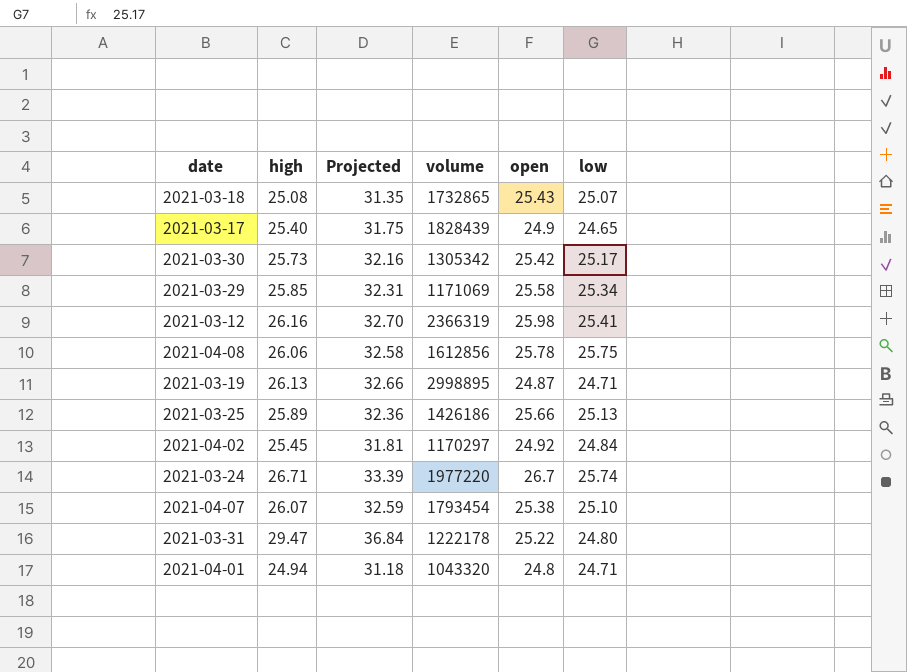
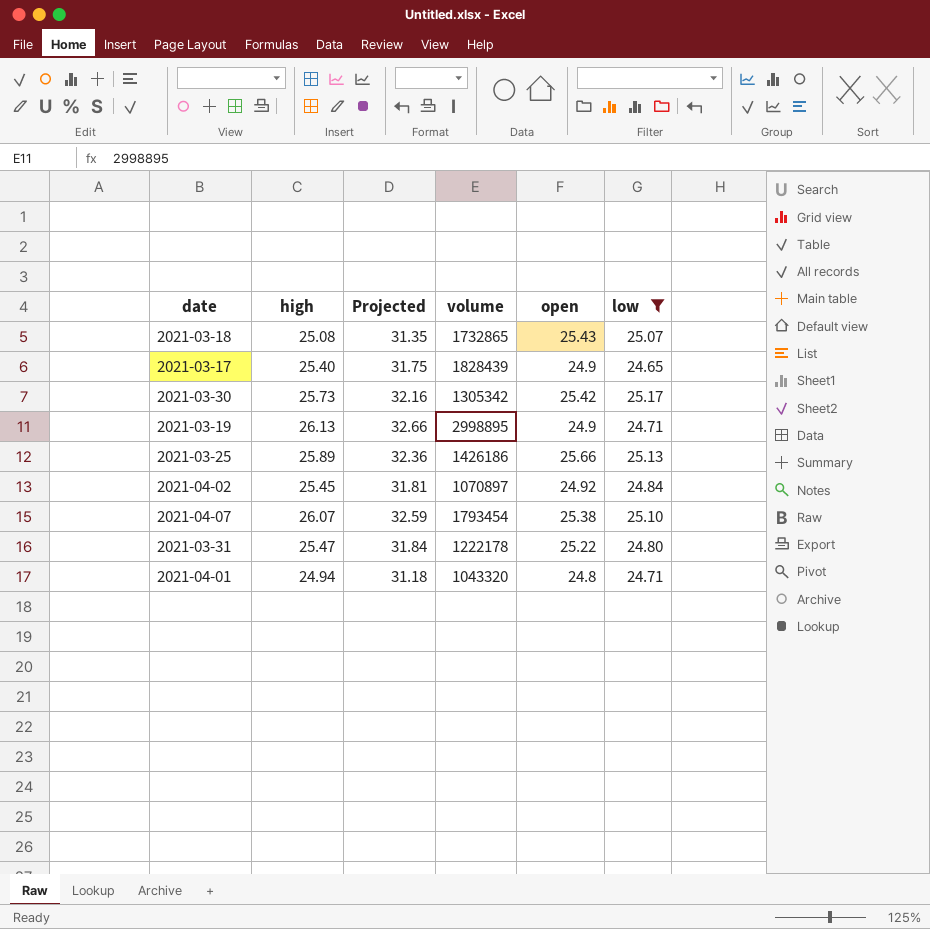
filter: none -> low <= 25.17
2021-03-19 | open: 24.87 -> 24.9
2021-04-02 | volume: 1170297 -> 1070897
2021-03-31 | high: 29.47 -> 25.47
2021-03-31 | Projected: 36.84 -> 31.84

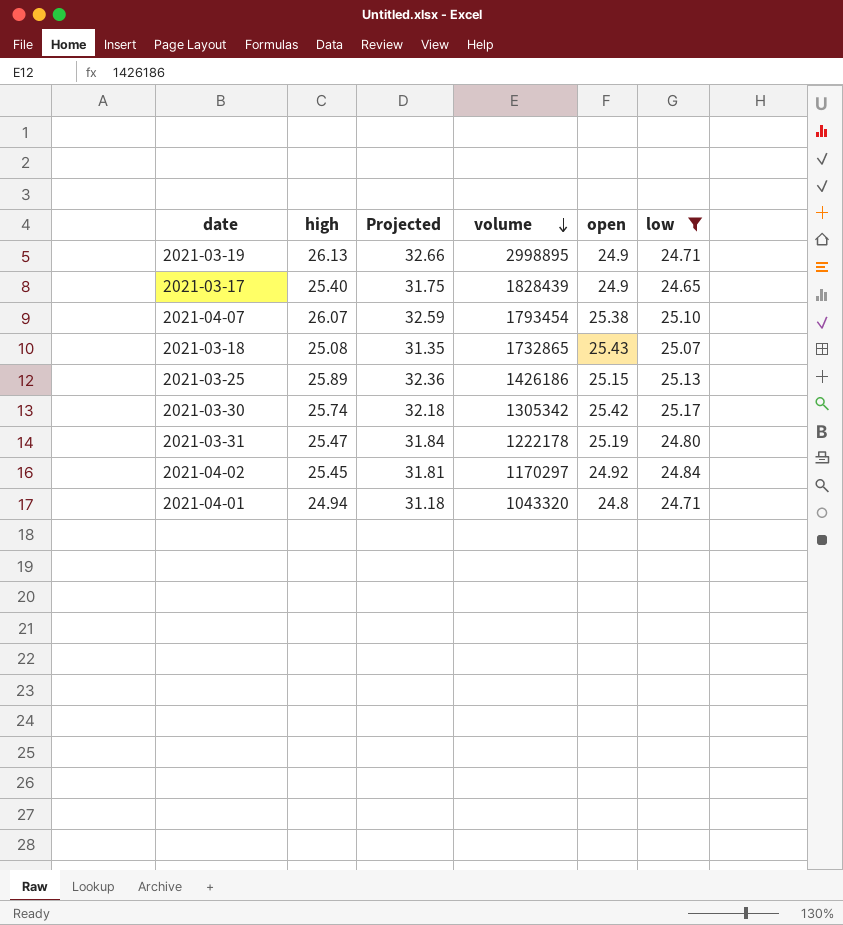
row order: none -> volume descending
2021-03-25 | open: 25.66 -> 25.15
2021-03-30 | high: 25.73 -> 25.74
2021-03-30 | Projected: 32.16 -> 32.18
2021-03-31 | open: 25.22 -> 25.19
2021-04-02 | volume: 1070897 -> 1170297

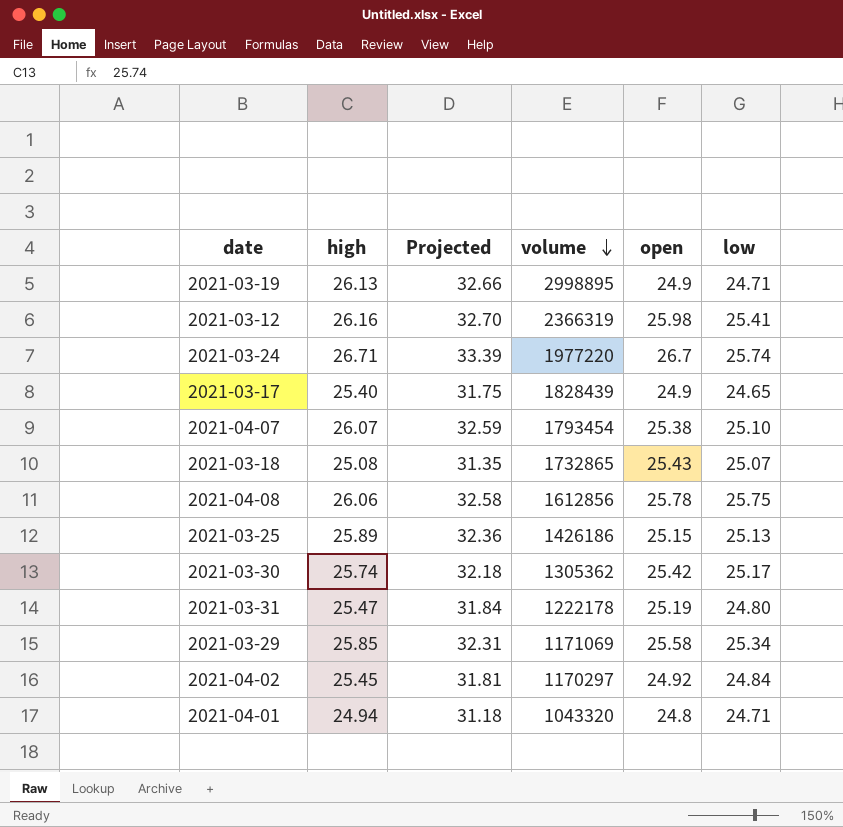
filter: low <= 25.17 -> none
2021-03-30 | volume: 1305342 -> 1305362

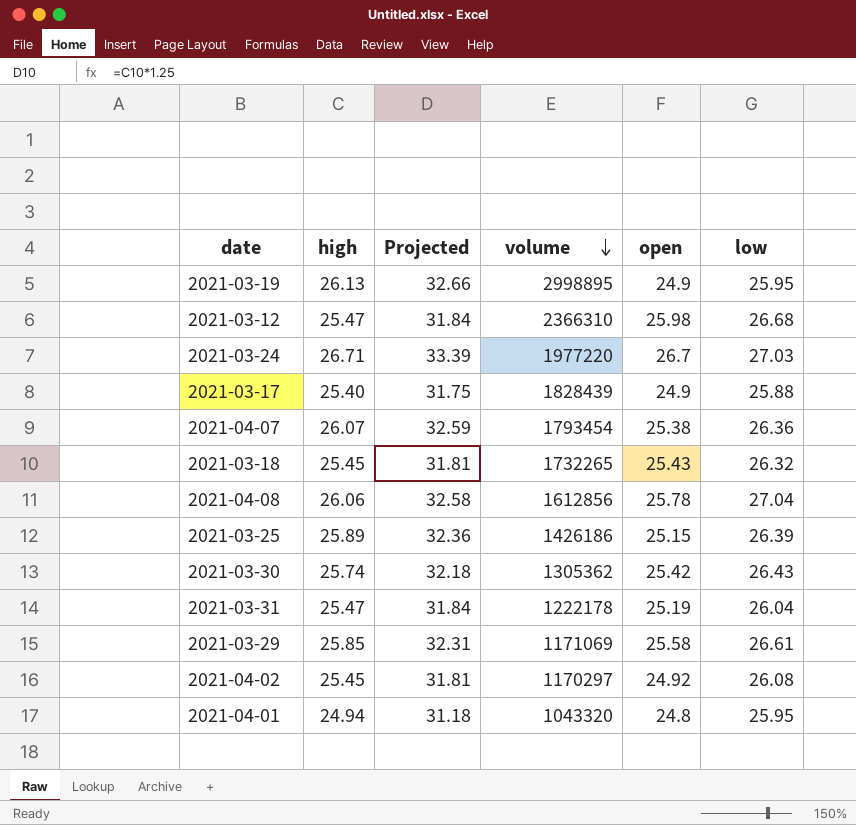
2021-03-19 | low: 24.71 -> 25.95
2021-03-12 | high: 26.16 -> 25.47
2021-03-12 | Projected: 32.70 -> 31.84
2021-03-12 | volume: 2366319 -> 2366310
2021-03-12 | low: 25.41 -> 26.68
2021-03-24 | low: 25.74 -> 27.03
2021-03-17 | low: 24.65 -> 25.88
2021-04-07 | low: 25.10 -> 26.36
2021-03-18 | high: 25.08 -> 25.45
2021-03-18 | Projected: 31.35 -> 31.81
2021-03-18 | volume: 1732865 -> 1732265
2021-03-18 | low: 25.07 -> 26.32
2021-04-08 | low: 25.75 -> 27.04
2021-03-25 | low: 25.13 -> 26.39
2021-03-30 | low: 25.17 -> 26.43
2021-03-31 | low: 24.80 -> 26.04
2021-03-29 | low: 25.34 -> 26.61
2021-04-02 | low: 24.84 -> 26.08
2021-04-01 | low: 24.71 -> 25.95

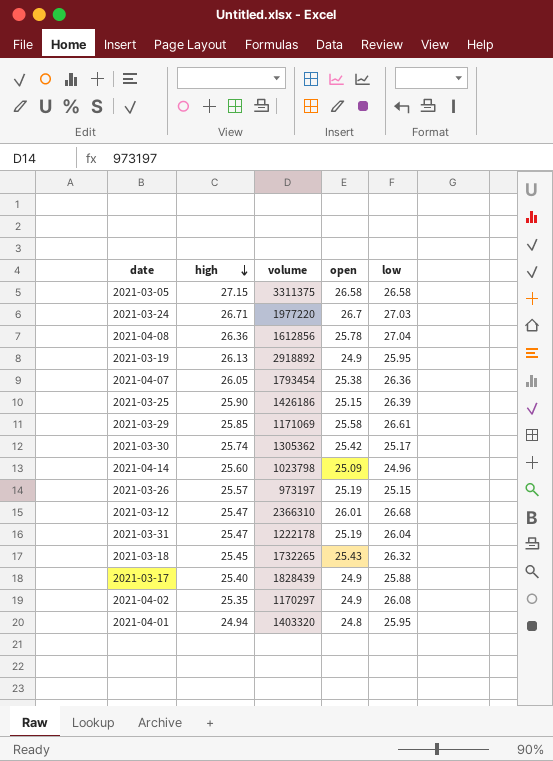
row order: volume descending -> high descending
column Projected | formula: [high] * 1.25 -> none
row 2021-03-05: none -> 27.15 | 3311375 | 26.58 | 26.58
2021-04-08 | high: 26.06 -> 26.36
2021-03-19 | volume: 2998895 -> 2918892
2021-04-07 | high: 26.07 -> 26.05
2021-03-25 | high: 25.89 -> 25.90
2021-03-30 | low: 26.43 -> 25.17
row 2021-04-14: none -> 25.60 | 1023798 | 25.09 | 24.96
row 2021-03-26: none -> 25.57 | 973197 | 25.19 | 25.15
2021-03-12 | open: 25.98 -> 26.01
2021-04-02 | high: 25.45 -> 25.35
2021-04-02 | open: 24.92 -> 24.9
2021-04-01 | volume: 1043320 -> 1403320

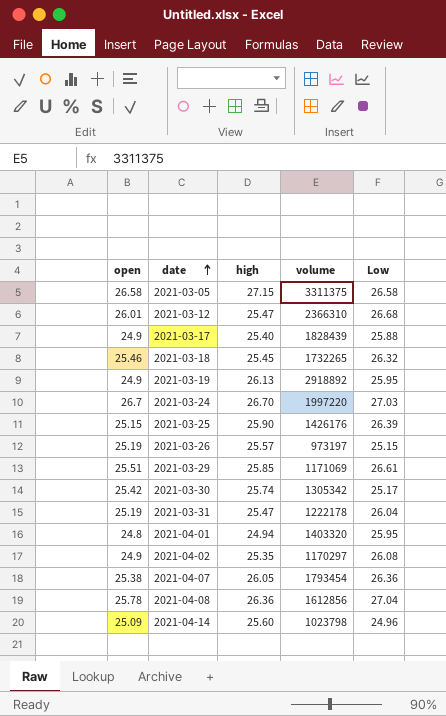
row order: high descending -> date ascending
column open | position: 4 -> 1
column name: low -> Low
2021-03-18 | open: 25.43 -> 25.46
2021-03-24 | high: 26.71 -> 26.70
2021-03-24 | volume: 1977220 -> 1997220
2021-03-25 | volume: 1426186 -> 1426176
2021-03-29 | open: 25.58 -> 25.51
2021-03-30 | volume: 1305362 -> 1305342

